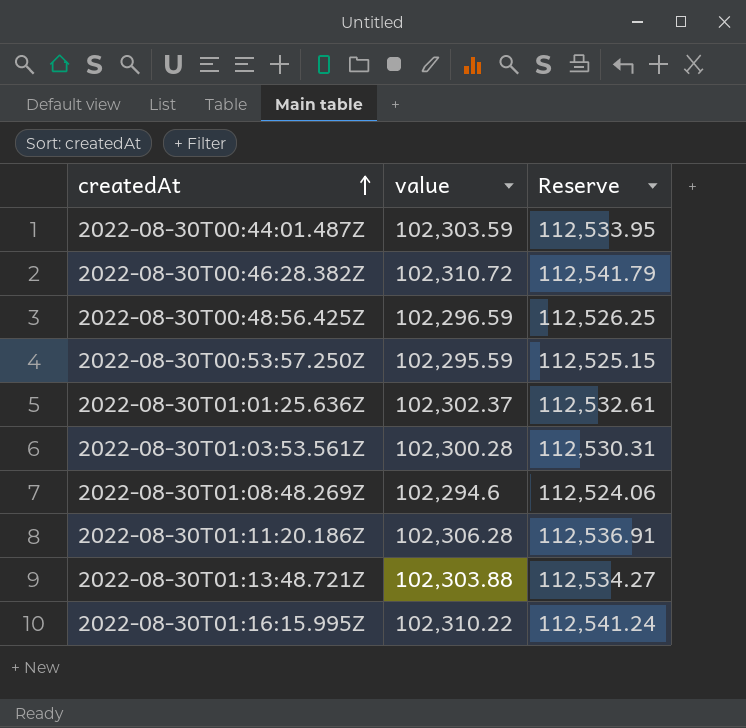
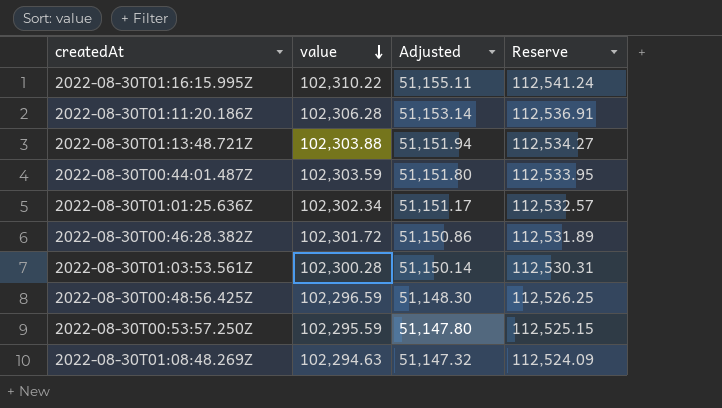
row order: createdAt ascending -> value descending
column Adjusted | formula: none -> [value] * 0.5
2022-08-30T01:01:25.636Z | value: 102,302.37 -> 102,302.34
2022-08-30T01:01:25.636Z | Reserve: 112,532.61 -> 112,532.57
2022-08-30T00:46:28.382Z | value: 102,310.72 -> 102,301.72
2022-08-30T00:46:28.382Z | Reserve: 112,541.79 -> 112,531.89
2022-08-30T01:08:48.269Z | value: 102,294.6 -> 102,294.63
2022-08-30T01:08:48.269Z | Reserve: 112,524.06 -> 112,524.09

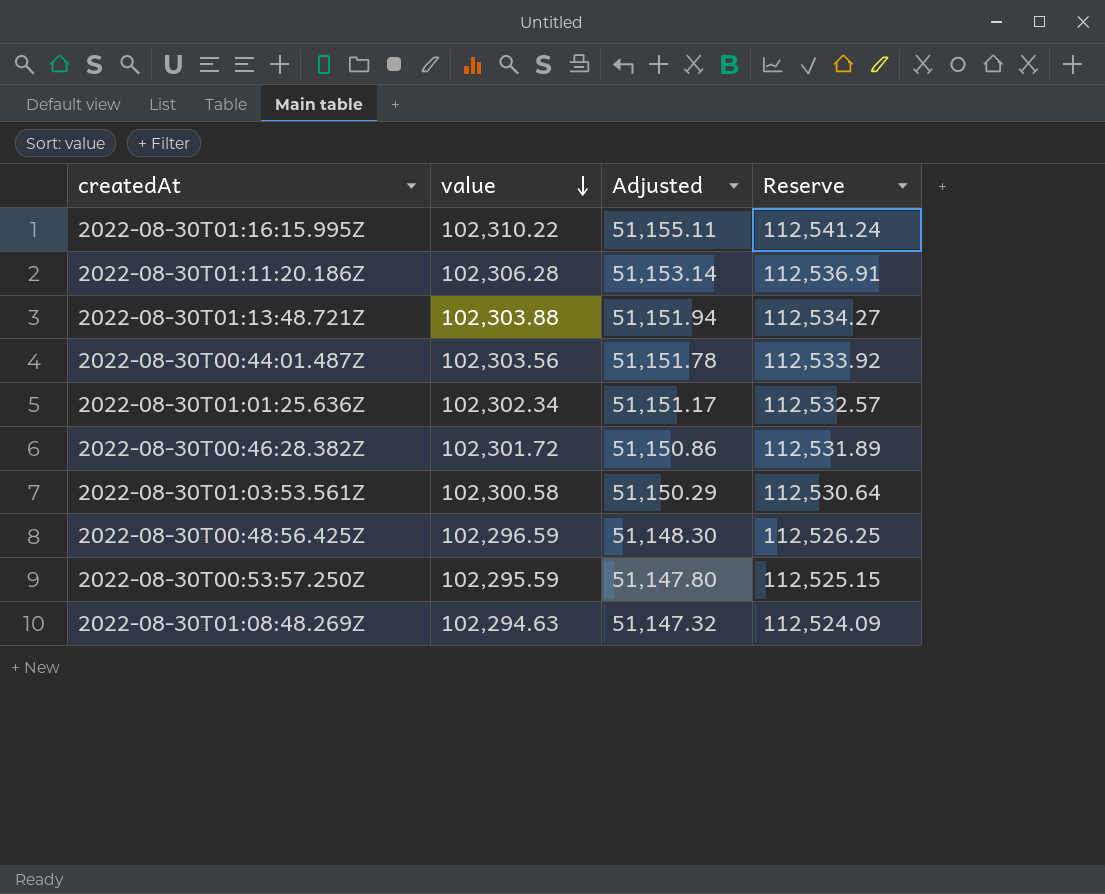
2022-08-30T00:44:01.487Z | value: 102,303.59 -> 102,303.56
2022-08-30T00:44:01.487Z | Adjusted: 51,151.80 -> 51,151.78
2022-08-30T00:44:01.487Z | Reserve: 112,533.95 -> 112,533.92
2022-08-30T01:03:53.561Z | value: 102,300.28 -> 102,300.58
2022-08-30T01:03:53.561Z | Adjusted: 51,150.14 -> 51,150.29
2022-08-30T01:03:53.561Z | Reserve: 112,530.31 -> 112,530.64

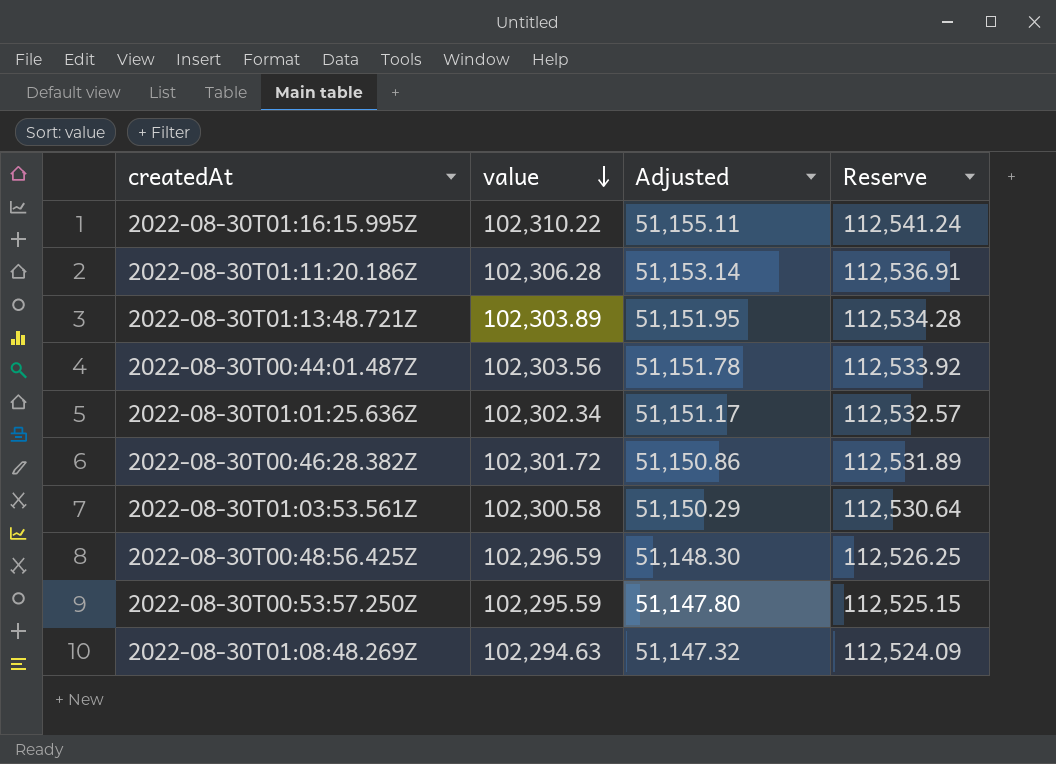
2022-08-30T01:13:48.721Z | value: 102,303.88 -> 102,303.89
2022-08-30T01:13:48.721Z | Adjusted: 51,151.94 -> 51,151.95
2022-08-30T01:13:48.721Z | Reserve: 112,534.27 -> 112,534.28

